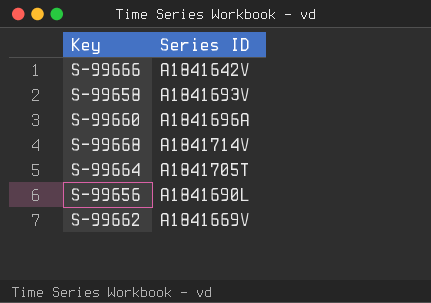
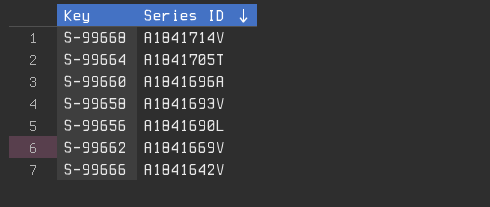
row order: none -> Series ID descending

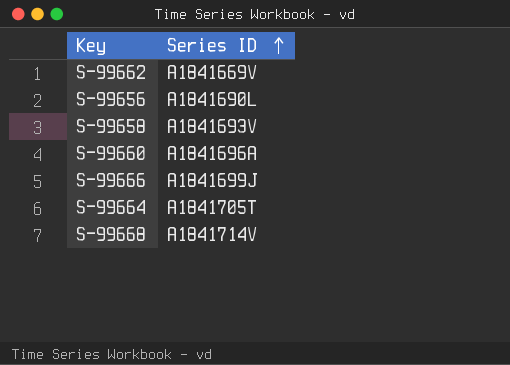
row order: Series ID descending -> Series ID ascending
S-99666 | Series ID: A1841642V -> A1841699J

